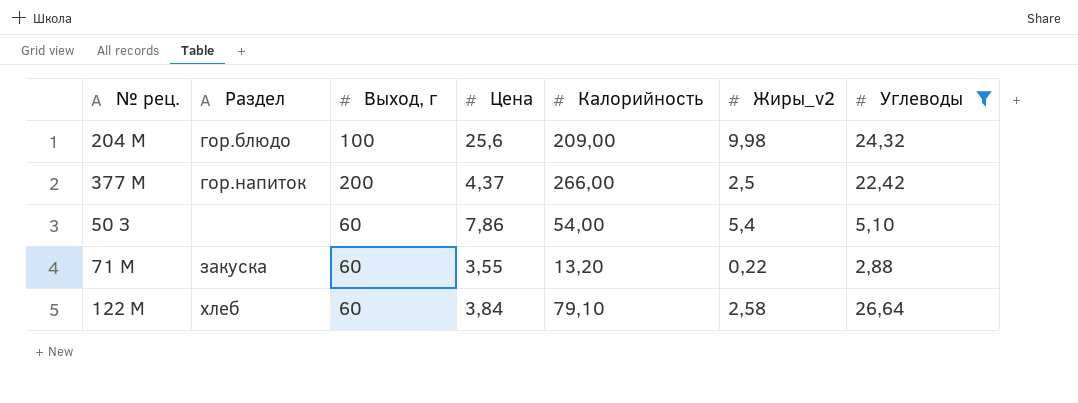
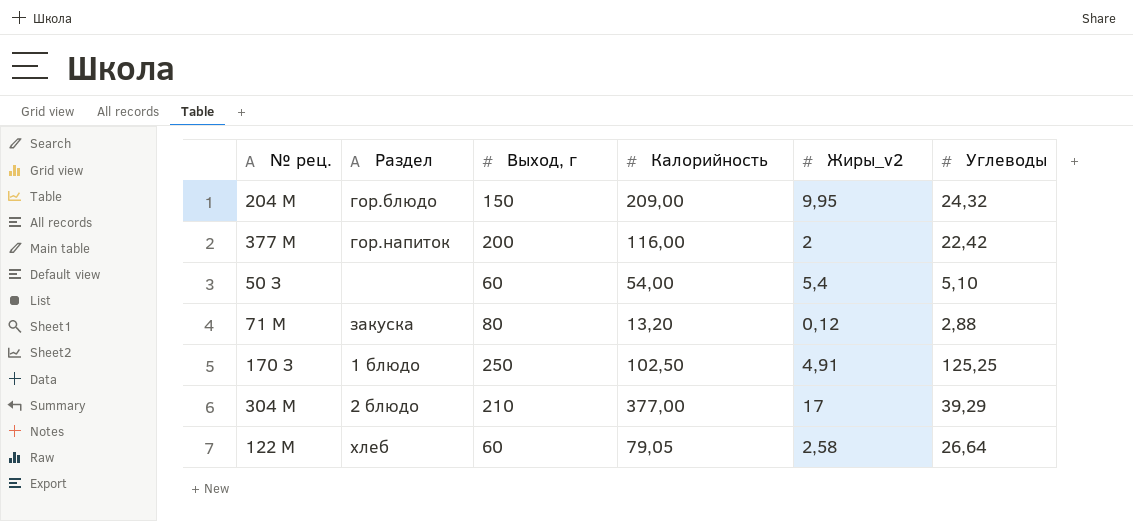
filter: Углеводы <= 26,64 -> none
column Цена | position: 4 -> none
204 М | Выход, г: 100 -> 150
204 М | Жиры_v2: 9,98 -> 9,95
377 М | Калорийность: 266,00 -> 116,00
377 М | Жиры_v2: 2,5 -> 2
71 М | Выход, г: 60 -> 80
71 М | Жиры_v2: 0,22 -> 0,12
122 М | Калорийность: 79,10 -> 79,05

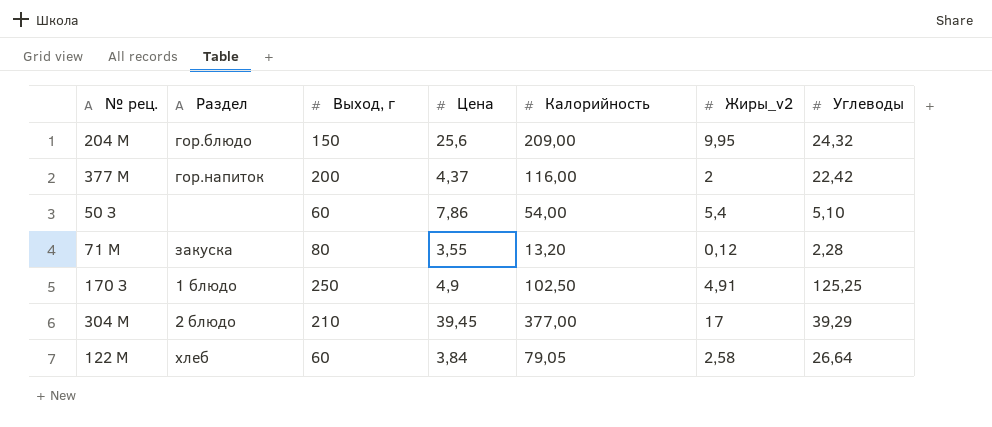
column Цена | position: none -> 4
71 М | Углеводы: 2,88 -> 2,28

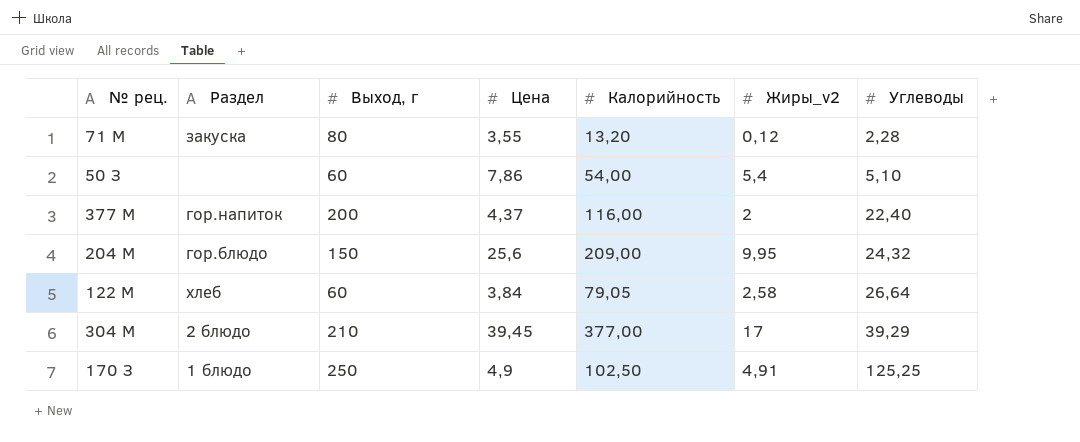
row order: none -> Углеводы ascending
377 М | Углеводы: 22,42 -> 22,40

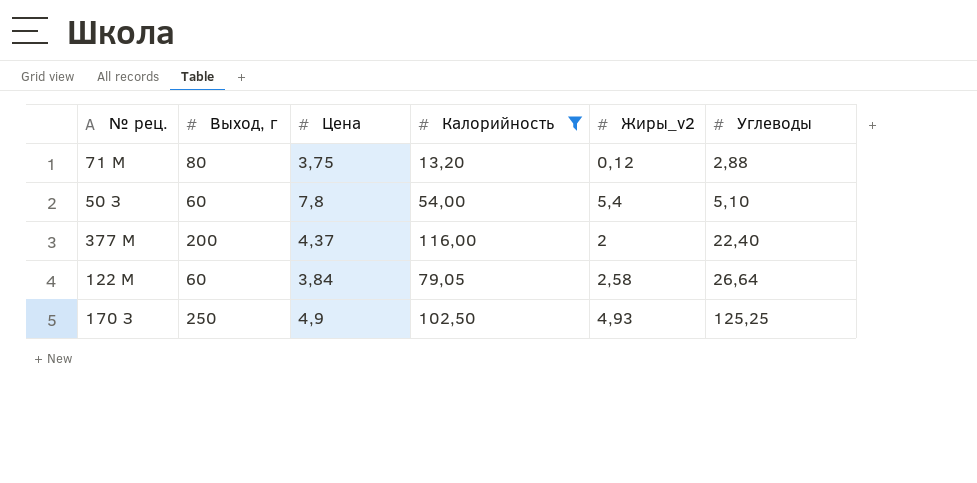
filter: none -> Калорийность <= 116,00
column Раздел | position: 2 -> none
71 М | Цена: 3,55 -> 3,75
71 М | Углеводы: 2,28 -> 2,88
50 З | Цена: 7,86 -> 7,8
170 З | Жиры_v2: 4,91 -> 4,93

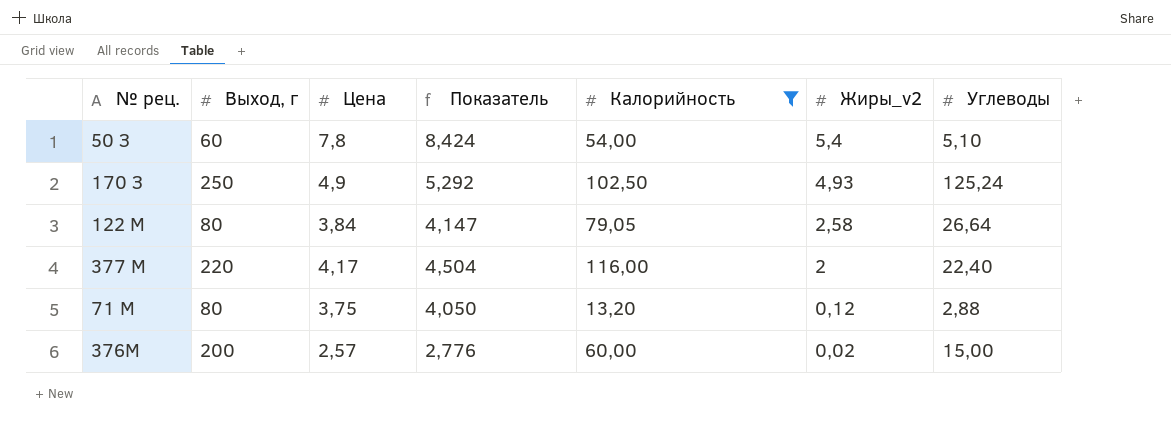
row order: Углеводы ascending -> Жиры_v2 descending
column Показатель | formula: none -> [Цена] * 1,08
170 З | Углеводы: 125,25 -> 125,24
122 М | Выход, г: 60 -> 80
377 М | Выход, г: 200 -> 220
377 М | Цена: 4,37 -> 4,17
row 376М: none -> 200 | 2,57 | 2,776 | 60,00 | 0,02 | 15,00

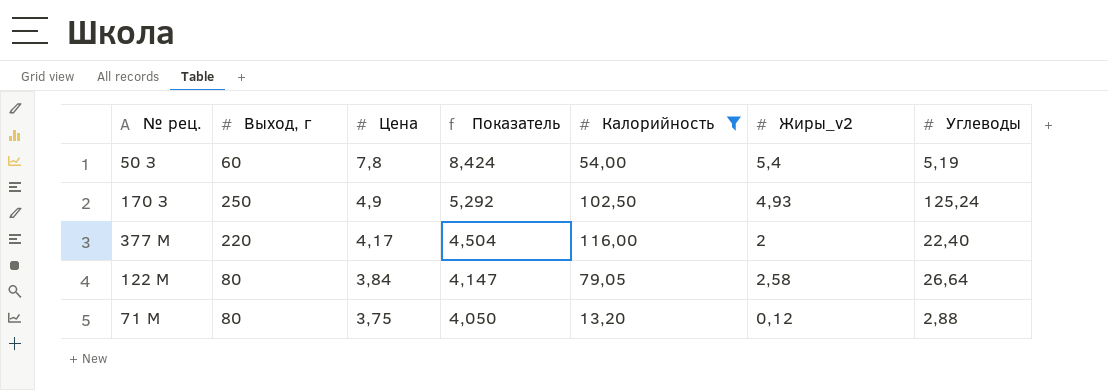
row order: Жиры_v2 descending -> Цена descending
row 376М: 200 | 2,57 | 2,776 | 60,00 | 0,02 | 15,00 -> none
50 З | Углеводы: 5,10 -> 5,19

